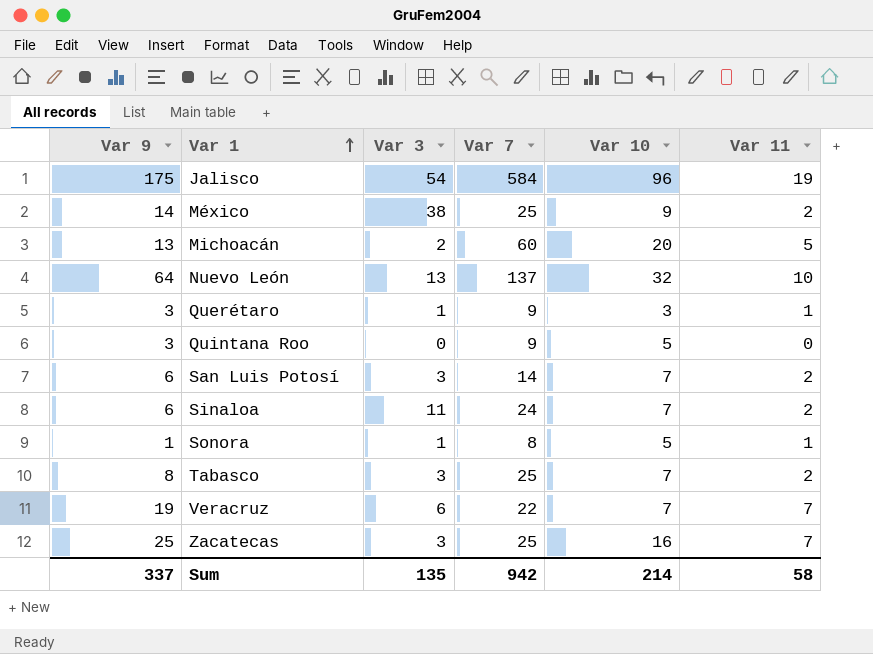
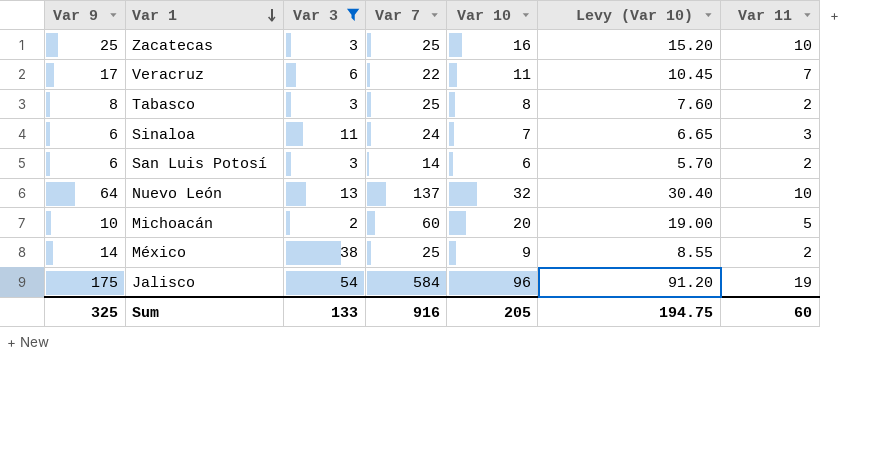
filter: none -> Var 3 >= 2
row order: Var 1 ascending -> Var 1 descending
column Levy (Var 10) | formula: none -> [Var 10] * 0.95
Zacatecas | Var 11: 7 -> 10
Veracruz | Var 9: 19 -> 17
Veracruz | Var 10: 7 -> 11
Tabasco | Var 10: 7 -> 8
Sinaloa | Var 11: 2 -> 3
San Luis Potosí | Var 10: 7 -> 6
Michoacán | Var 9: 13 -> 10
Sum | Var 9: 337 -> 325
Sum | Var 3: 135 -> 133
Sum | Var 7: 942 -> 916
Sum | Var 10: 214 -> 205
Sum | Var 11: 58 -> 60

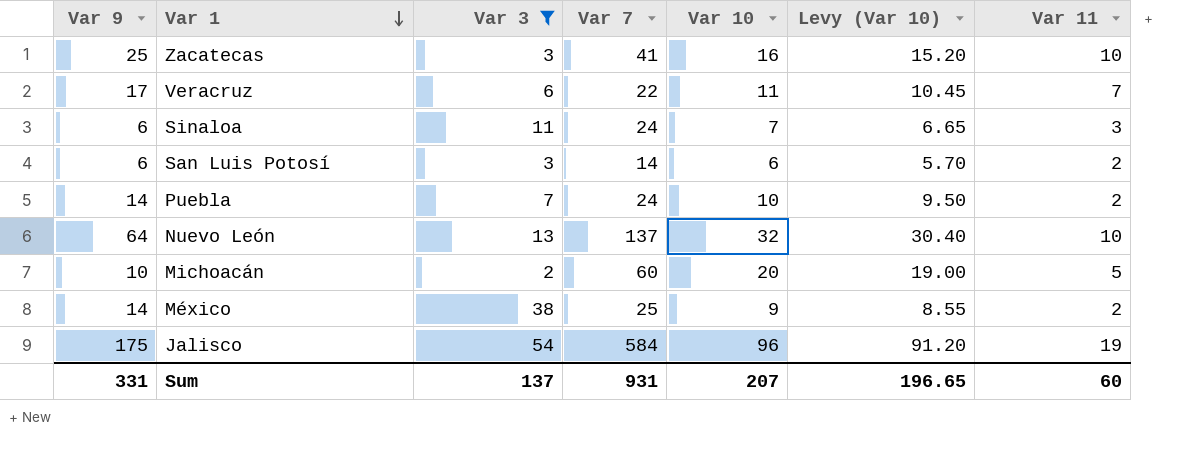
row Tabasco: 8 | 3 | 25 | 8 | 7.60 | 2 -> none
Zacatecas | Var 7: 25 -> 41
row Puebla: none -> 14 | 7 | 24 | 10 | 9.50 | 2
Sum | Var 9: 325 -> 331
Sum | Var 3: 133 -> 137
Sum | Var 7: 916 -> 931
Sum | Var 10: 205 -> 207
Sum | Levy (Var 10): 194.75 -> 196.65

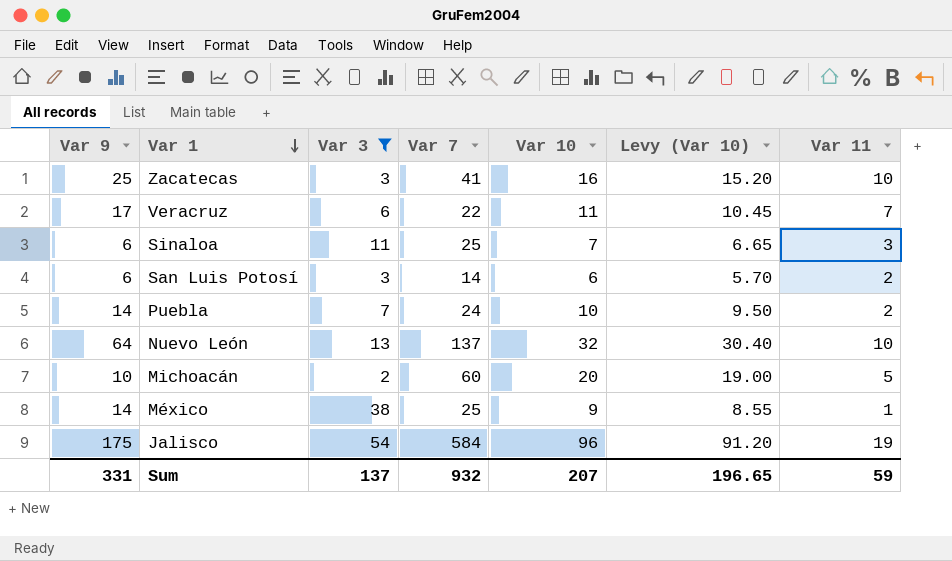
Sinaloa | Var 7: 24 -> 25
México | Var 11: 2 -> 1
Sum | Var 7: 931 -> 932
Sum | Var 11: 60 -> 59

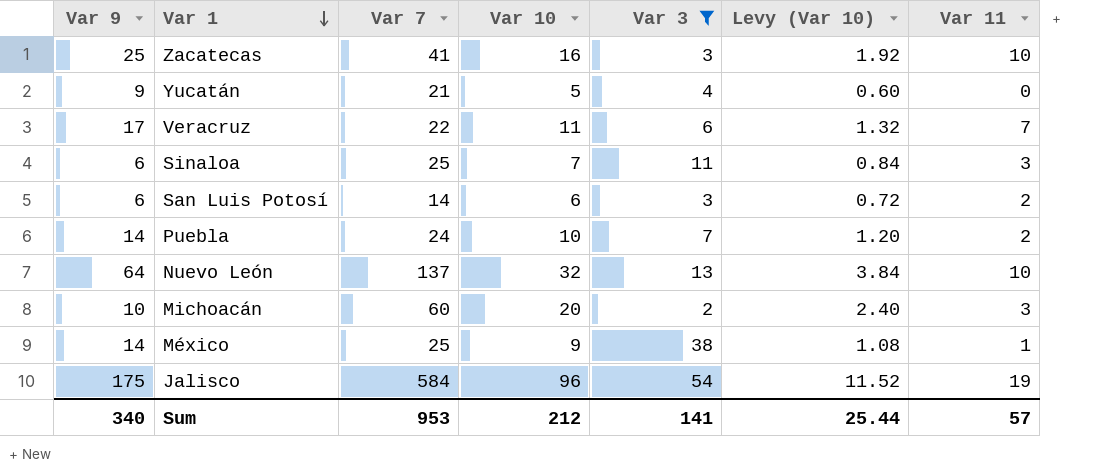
column Var 3 | position: 3 -> 5
column Levy (Var 10) | formula: [Var 10] * 0.95 -> [Var 10] * 0.12
row Yucatán: none -> 9 | 21 | 5 | 4 | 0.60 | 0
Michoacán | Var 11: 5 -> 3
Sum | Var 9: 331 -> 340
Sum | Var 7: 932 -> 953
Sum | Var 10: 207 -> 212
Sum | Var 3: 137 -> 141
Sum | Levy (Var 10): 196.65 -> 25.44
Sum | Var 11: 59 -> 57

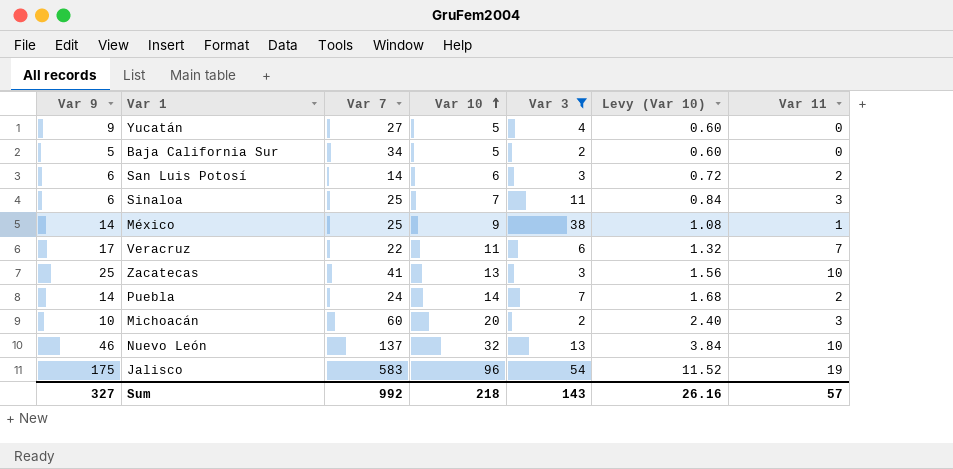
row order: Var 1 descending -> Var 10 ascending
Yucatán | Var 7: 21 -> 27
row Baja California Sur: none -> 5 | 34 | 5 | 2 | 0.60 | 0
Zacatecas | Var 10: 16 -> 13
Zacatecas | Levy (Var 10): 1.92 -> 1.56
Puebla | Var 10: 10 -> 14
Puebla | Levy (Var 10): 1.20 -> 1.68
Nuevo León | Var 9: 64 -> 46
Jalisco | Var 7: 584 -> 583
Sum | Var 9: 340 -> 327
Sum | Var 7: 953 -> 992
Sum | Var 10: 212 -> 218
Sum | Var 3: 141 -> 143
Sum | Levy (Var 10): 25.44 -> 26.16

